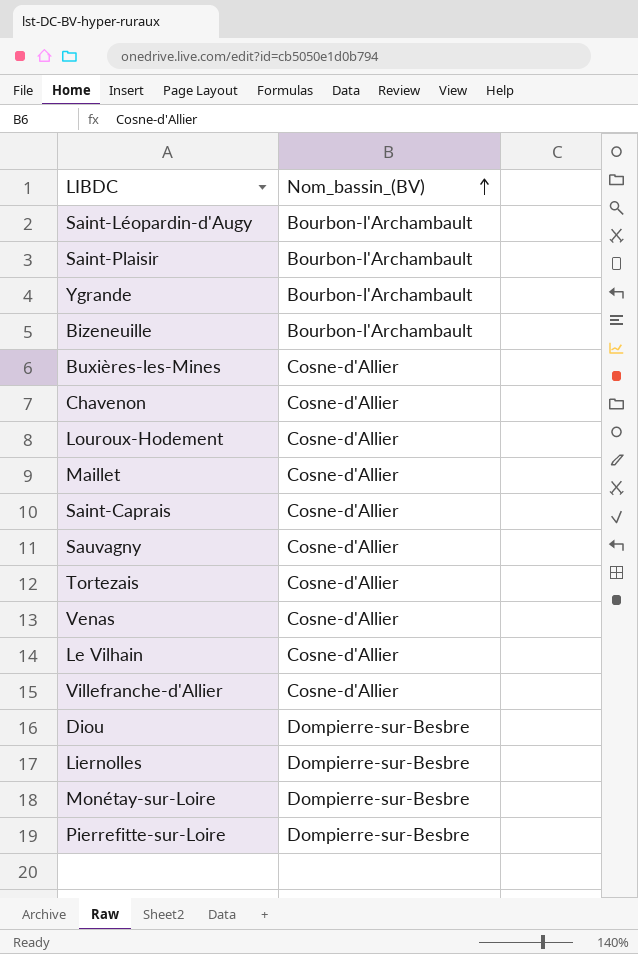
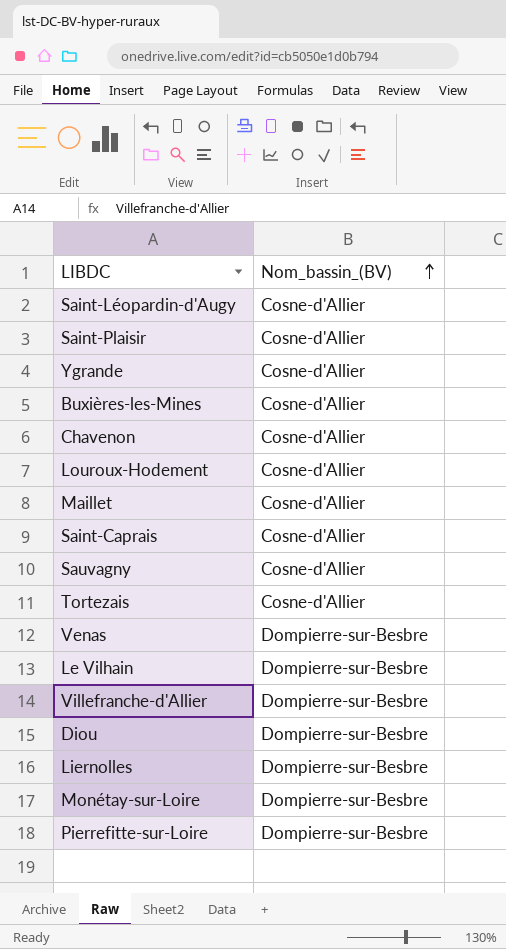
row Bizeneuille: Bourbon-l'Archambault -> none
Saint-Léopardin-d'Augy | Nom_bassin_(BV): Bourbon-l'Archambault -> Cosne-d'Allier
Saint-Plaisir | Nom_bassin_(BV): Bourbon-l'Archambault -> Cosne-d'Allier
Ygrande | Nom_bassin_(BV): Bourbon-l'Archambault -> Cosne-d'Allier
Venas | Nom_bassin_(BV): Cosne-d'Allier -> Dompierre-sur-Besbre
Le Vilhain | Nom_bassin_(BV): Cosne-d'Allier -> Dompierre-sur-Besbre
Villefranche-d'Allier | Nom_bassin_(BV): Cosne-d'Allier -> Dompierre-sur-Besbre

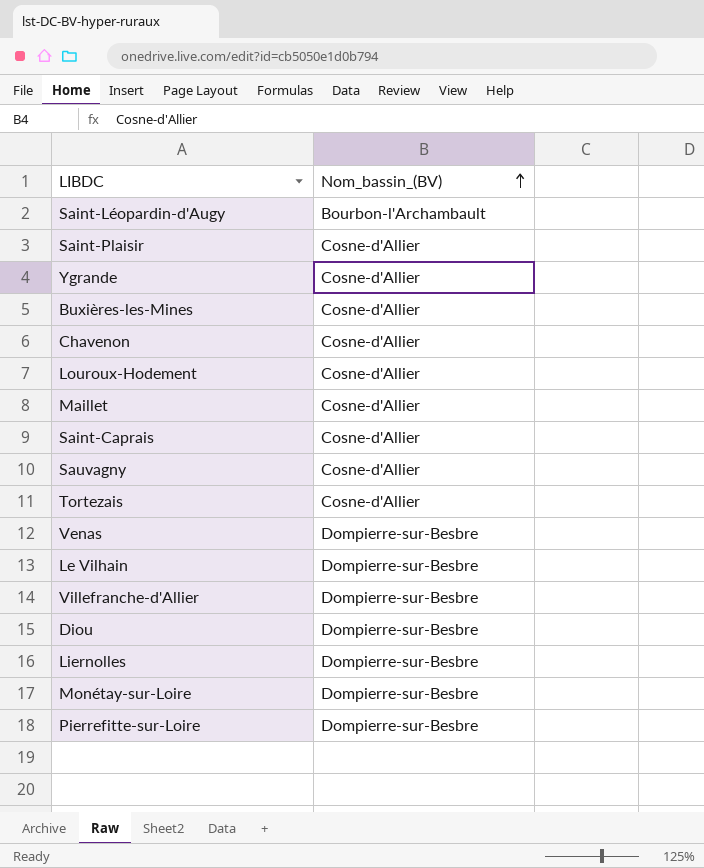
Saint-Léopardin-d'Augy | Nom_bassin_(BV): Cosne-d'Allier -> Bourbon-l'Archambault

